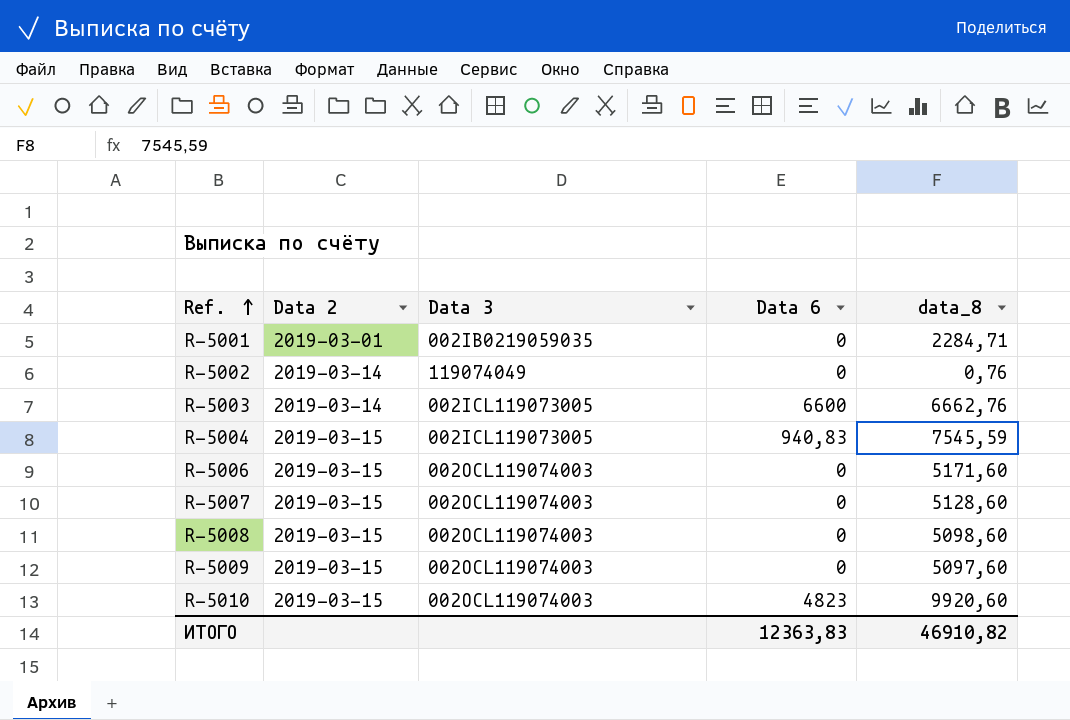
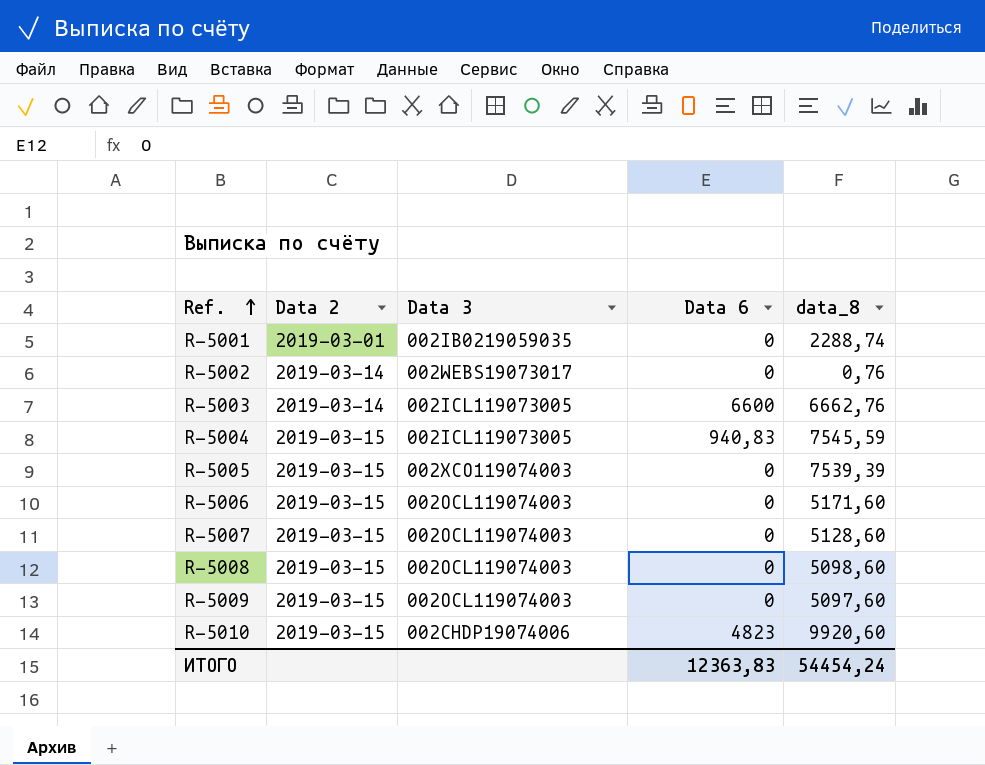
R-5001 | data_8: 2284,71 -> 2288,74
R-5002 | Data 3: 119074049 -> 002WEBS19073017
row R-5005: none -> 2019-03-15 | 002XCO119074003 | 0 | 7539,39
R-5010 | Data 3: 002OCL119074003 -> 002CHDP19074006
ИТОГО | data_8: 46910,82 -> 54454,24

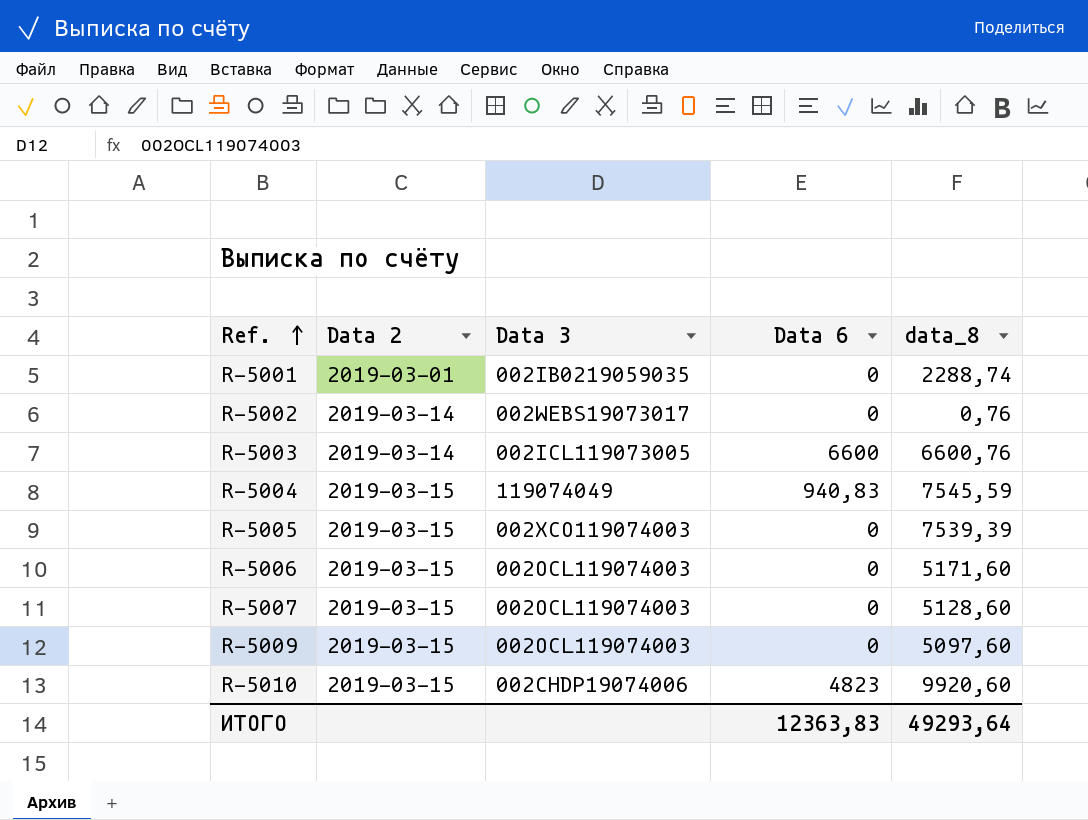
row R-5008: 2019-03-15 | 002OCL119074003 | 0 | 5098,60 -> none
R-5003 | data_8: 6662,76 -> 6600,76
R-5004 | Data 3: 002ICL119073005 -> 119074049
ИТОГО | data_8: 54454,24 -> 49293,64

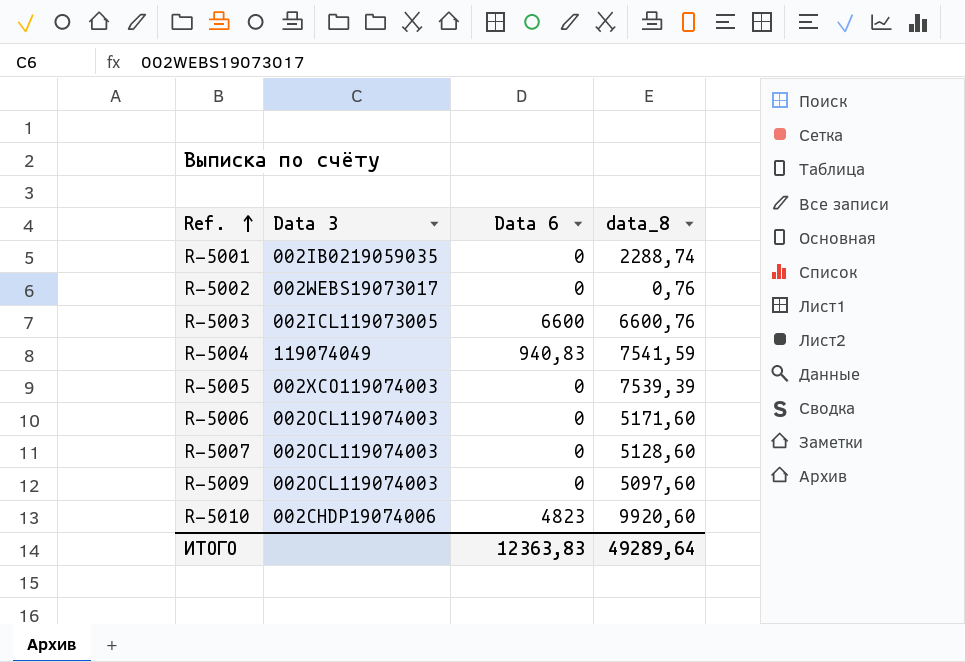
column Data 2 | position: 2 -> none
R-5004 | data_8: 7545,59 -> 7541,59
ИТОГО | data_8: 49293,64 -> 49289,64

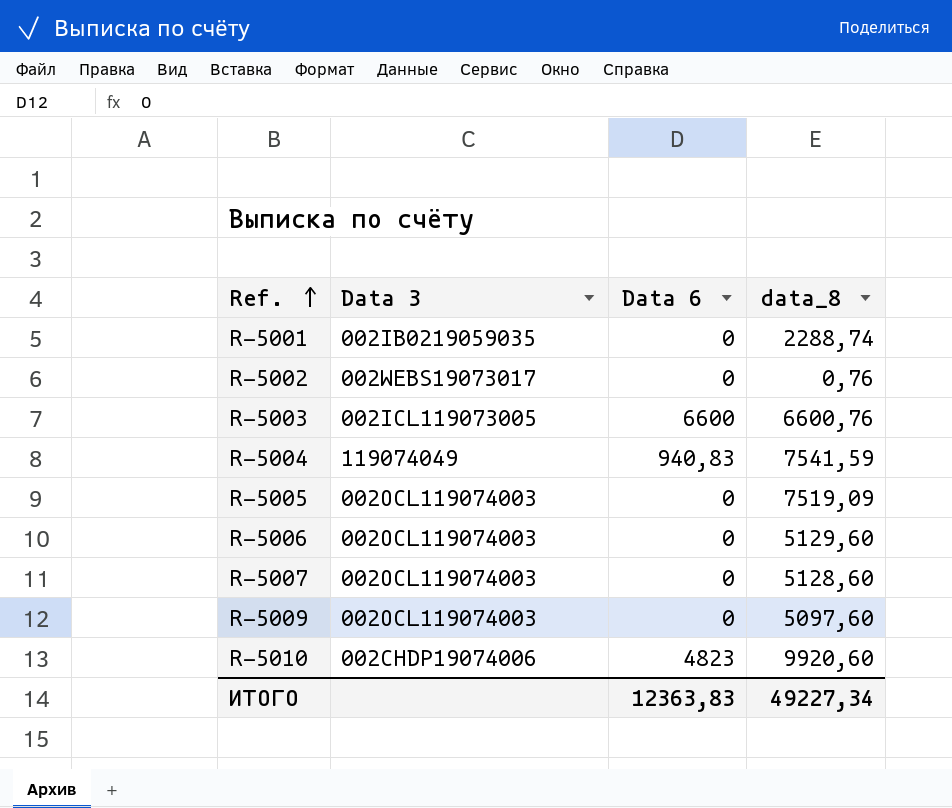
R-5005 | Data 3: 002XCO119074003 -> 002OCL119074003
R-5005 | data_8: 7539,39 -> 7519,09
R-5006 | data_8: 5171,60 -> 5129,60
ИТОГО | data_8: 49289,64 -> 49227,34

